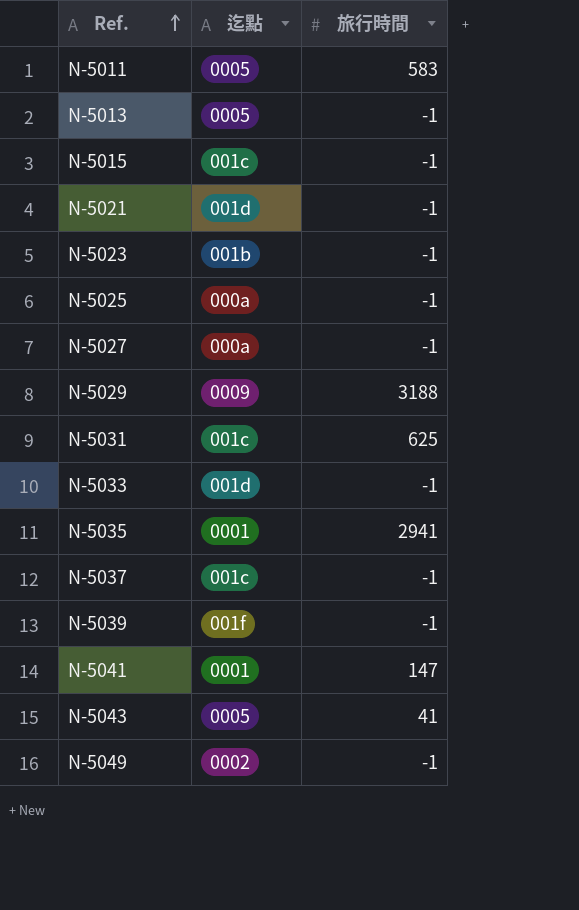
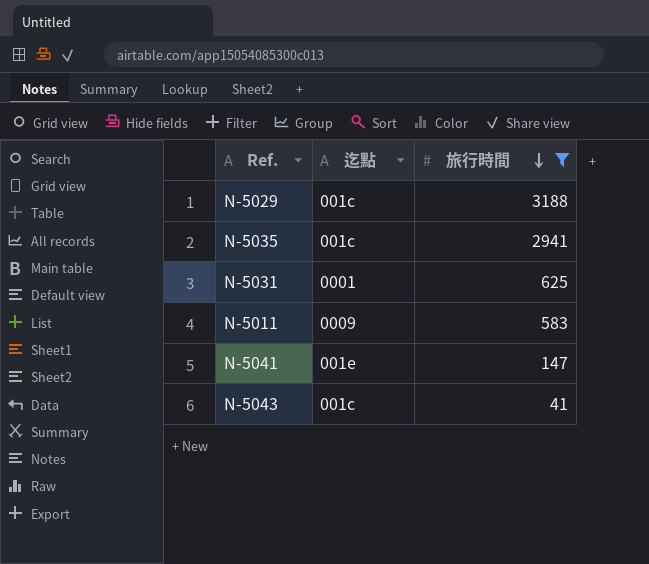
filter: none -> 旅行時間 != -1
row order: Ref. ascending -> 旅行時間 descending
N-5029 | 迄點: 0009 -> 001c
N-5035 | 迄點: 0001 -> 001c
N-5031 | 迄點: 001c -> 0001
N-5011 | 迄點: 0005 -> 0009
N-5041 | 迄點: 0001 -> 001e
N-5043 | 迄點: 0005 -> 001c

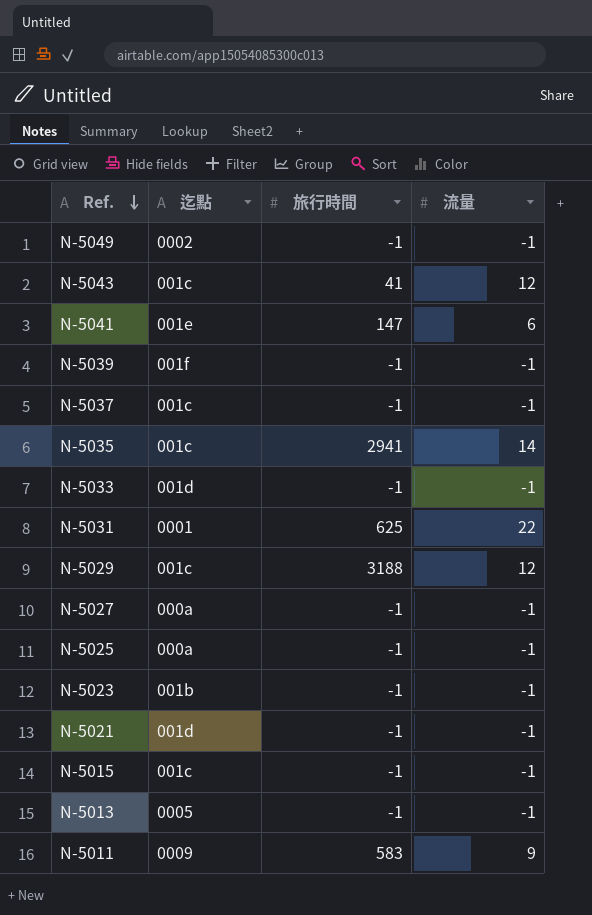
filter: 旅行時間 != -1 -> none
row order: 旅行時間 descending -> Ref. descending
column 流量 | position: none -> 4

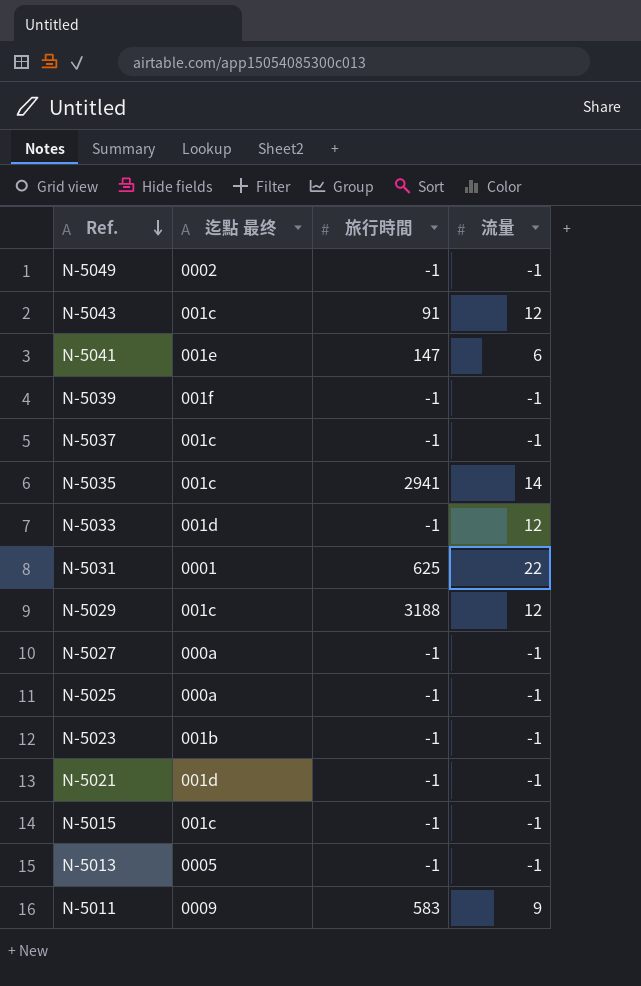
column name: 迄點 -> 迄點 最终
N-5043 | 旅行時間: 41 -> 91
N-5033 | 流量: -1 -> 12

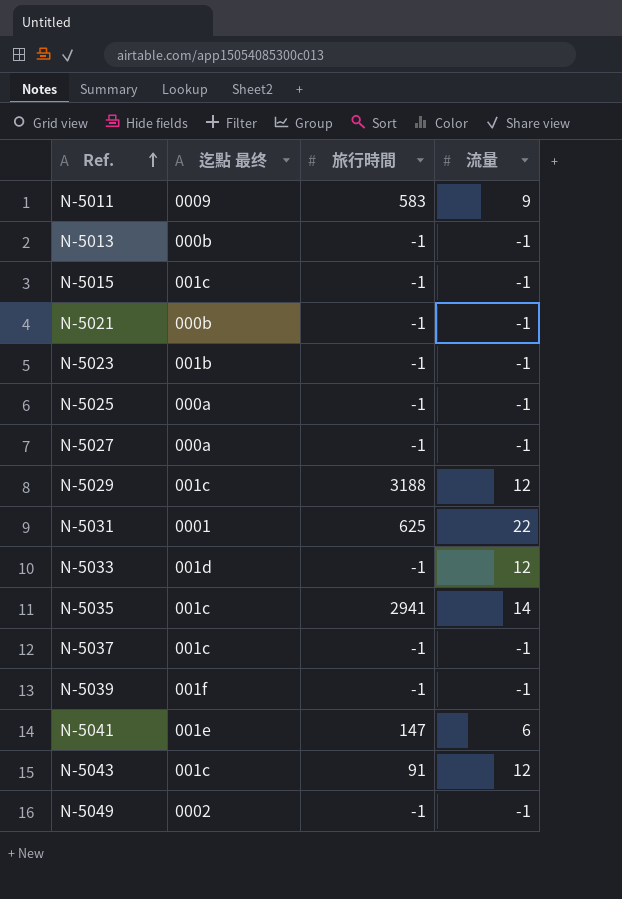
row order: Ref. descending -> Ref. ascending
N-5013 | 迄點 最终: 0005 -> 000b
N-5021 | 迄點 最终: 001d -> 000b

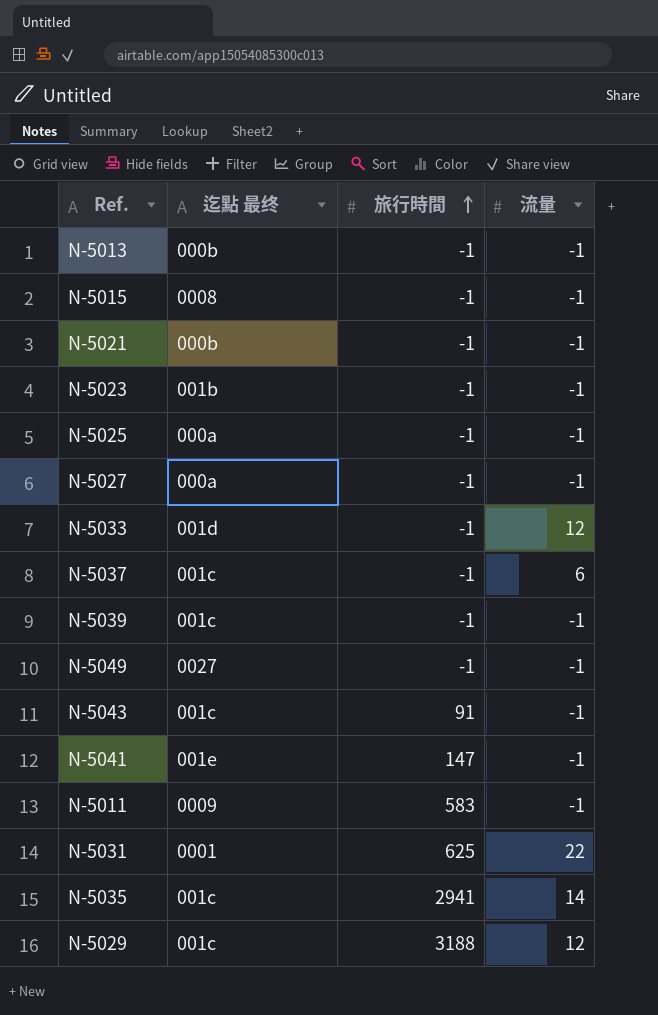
row order: Ref. ascending -> 旅行時間 ascending
N-5015 | 迄點 最终: 001c -> 0008
N-5037 | 流量: -1 -> 6
N-5039 | 迄點 最终: 001f -> 001c
N-5049 | 迄點 最终: 0002 -> 0027
N-5043 | 流量: 12 -> -1
N-5041 | 流量: 6 -> -1
N-5011 | 流量: 9 -> -1

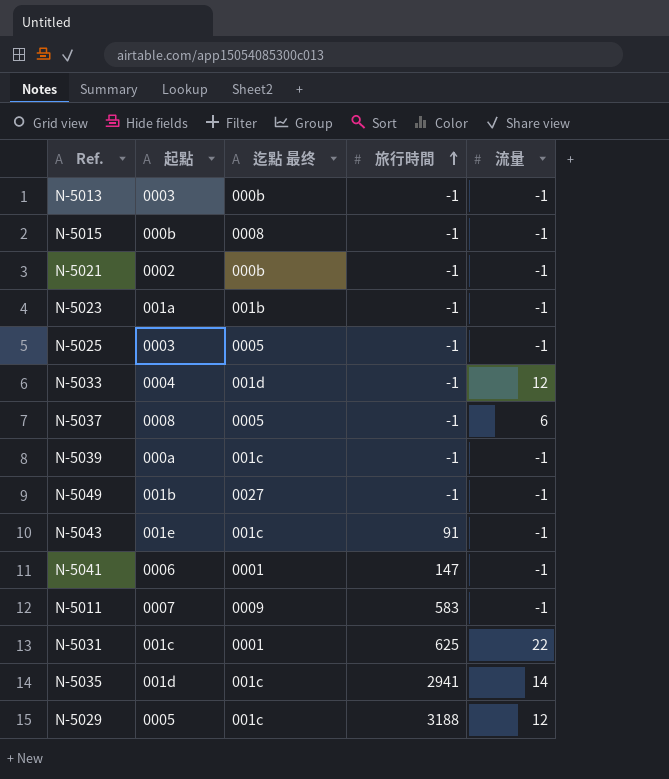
column 起點 | position: none -> 2
row N-5027: 000a | -1 | -1 -> none
N-5025 | 迄點 最终: 000a -> 0005
N-5037 | 迄點 最终: 001c -> 0005
N-5041 | 迄點 最终: 001e -> 0001

